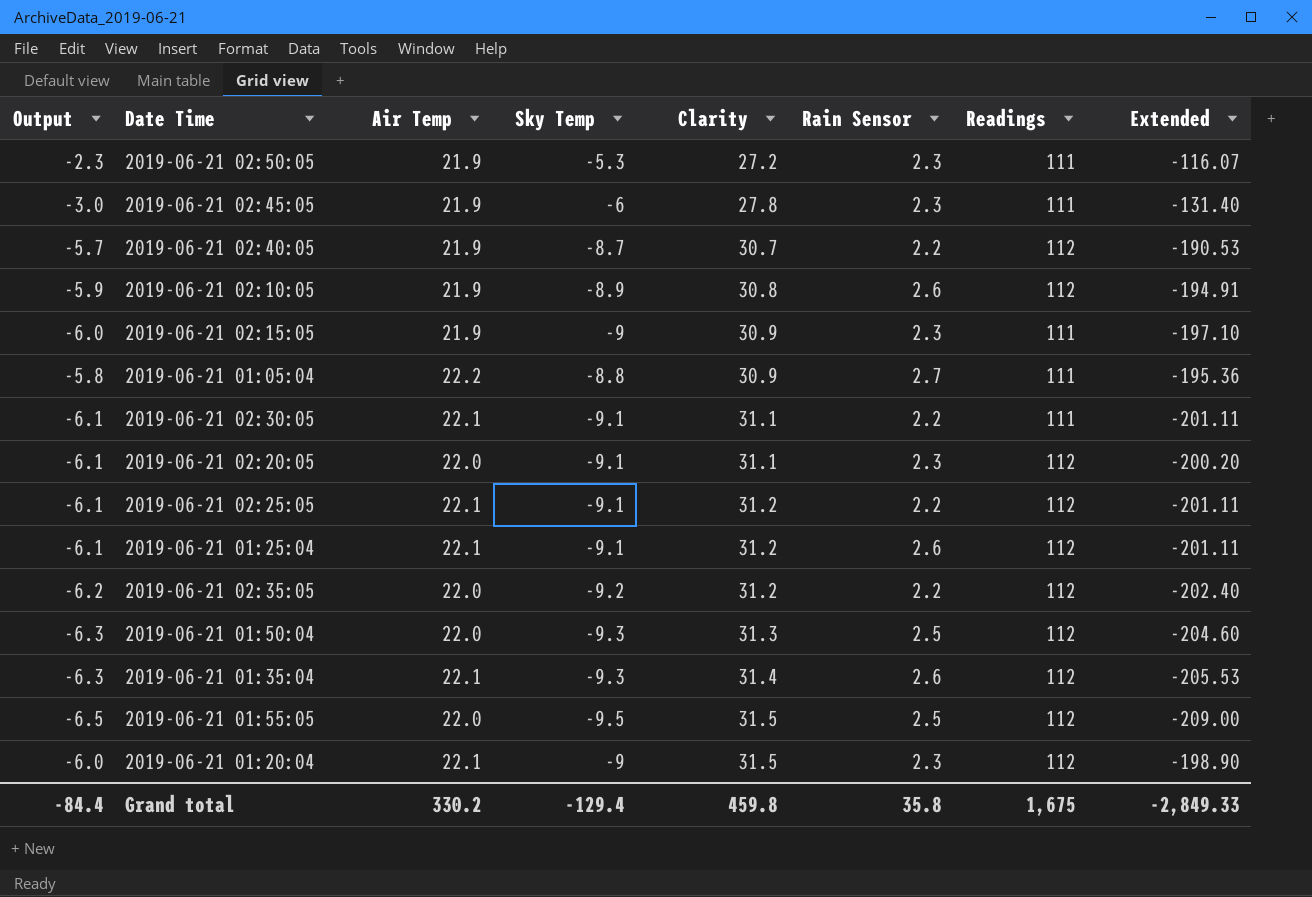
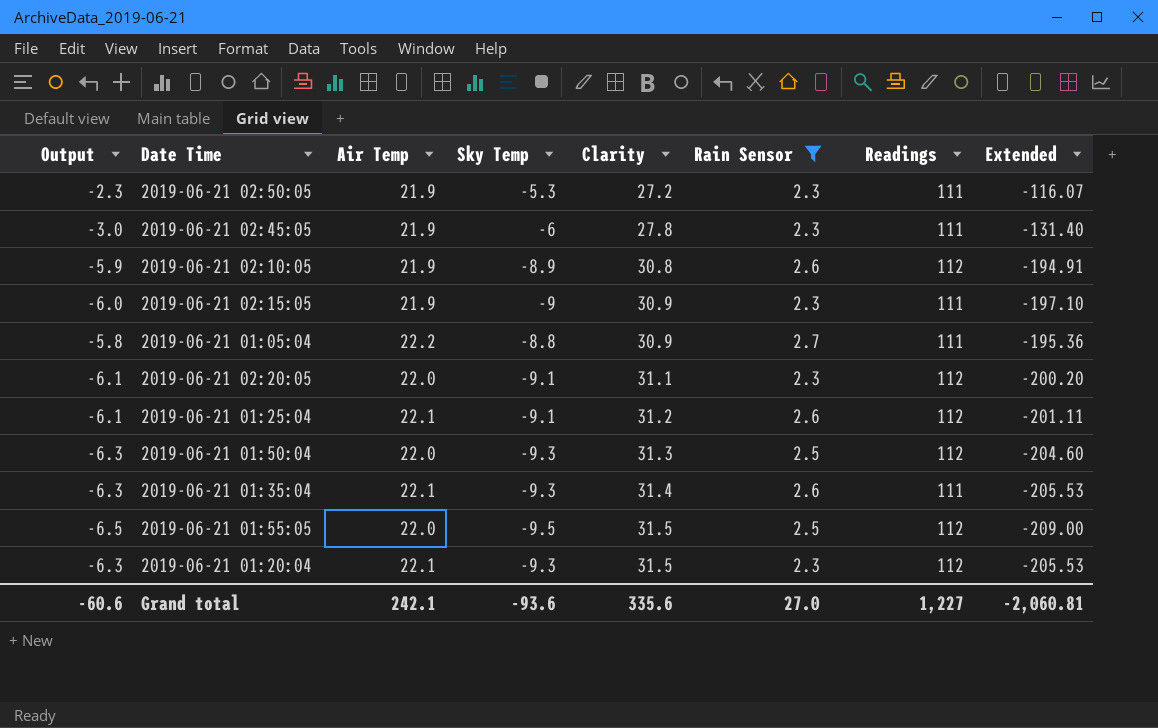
filter: none -> Rain Sensor != 2.2
2019-06-21 01:35:04 | Readings: 112 -> 111
2019-06-21 01:20:04 | Output: -6.0 -> -6.3
2019-06-21 01:20:04 | Sky Temp: -9 -> -9.3
2019-06-21 01:20:04 | Extended: -198.90 -> -205.53
Grand total | Output: -84.4 -> -60.6
Grand total | Air Temp: 330.2 -> 242.1
Grand total | Sky Temp: -129.4 -> -93.6
Grand total | Clarity: 459.8 -> 335.6
Grand total | Rain Sensor: 35.8 -> 27.0
Grand total | Readings: 1,675 -> 1,227
Grand total | Extended: -2,849.33 -> -2,060.81

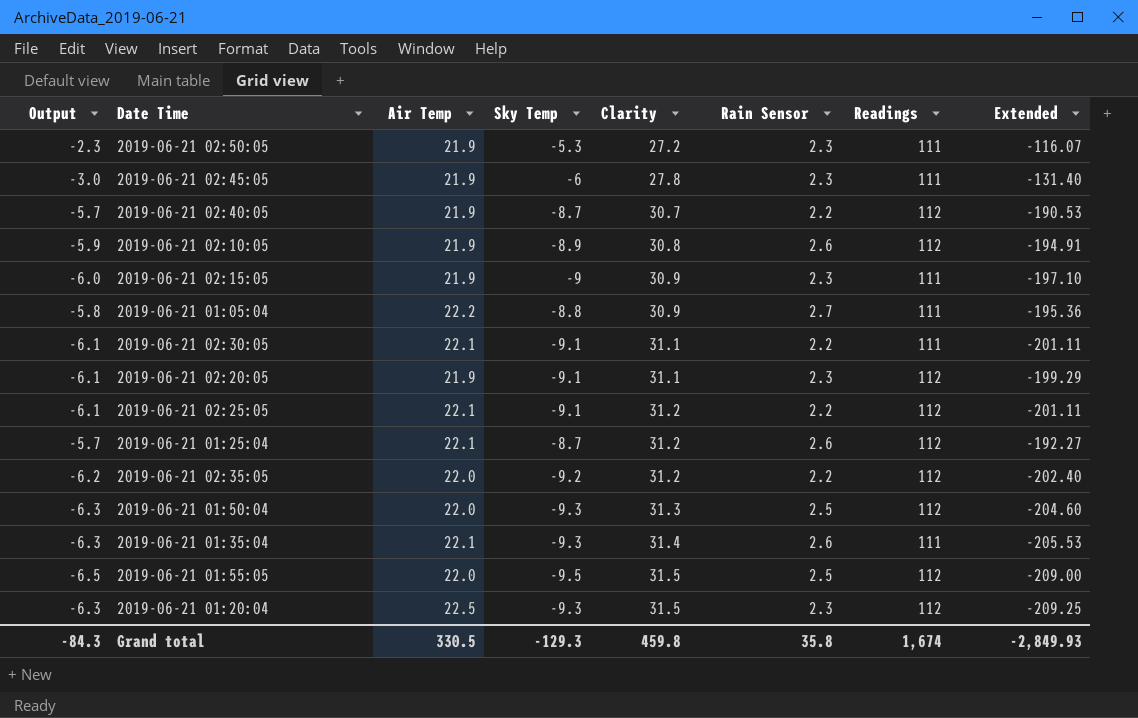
filter: Rain Sensor != 2.2 -> none
2019-06-21 02:20:05 | Air Temp: 22.0 -> 21.9
2019-06-21 02:20:05 | Extended: -200.20 -> -199.29
2019-06-21 01:25:04 | Output: -6.1 -> -5.7
2019-06-21 01:25:04 | Sky Temp: -9.1 -> -8.7
2019-06-21 01:25:04 | Extended: -201.11 -> -192.27
2019-06-21 01:20:04 | Air Temp: 22.1 -> 22.5
2019-06-21 01:20:04 | Extended: -205.53 -> -209.25
Grand total | Output: -60.6 -> -84.3
Grand total | Air Temp: 242.1 -> 330.5
Grand total | Sky Temp: -93.6 -> -129.3
Grand total | Clarity: 335.6 -> 459.8
Grand total | Rain Sensor: 27.0 -> 35.8
Grand total | Readings: 1,227 -> 1,674
Grand total | Extended: -2,060.81 -> -2,849.93

